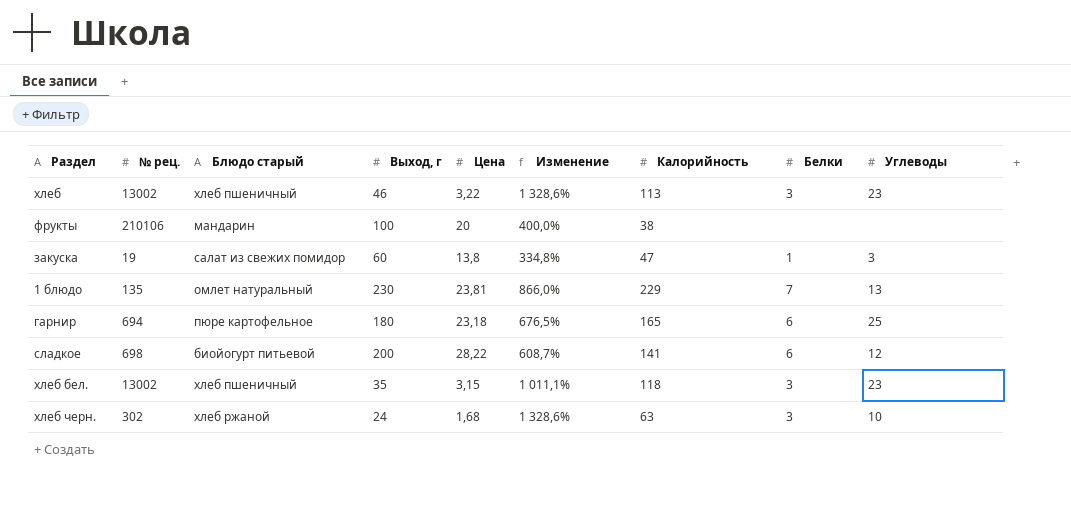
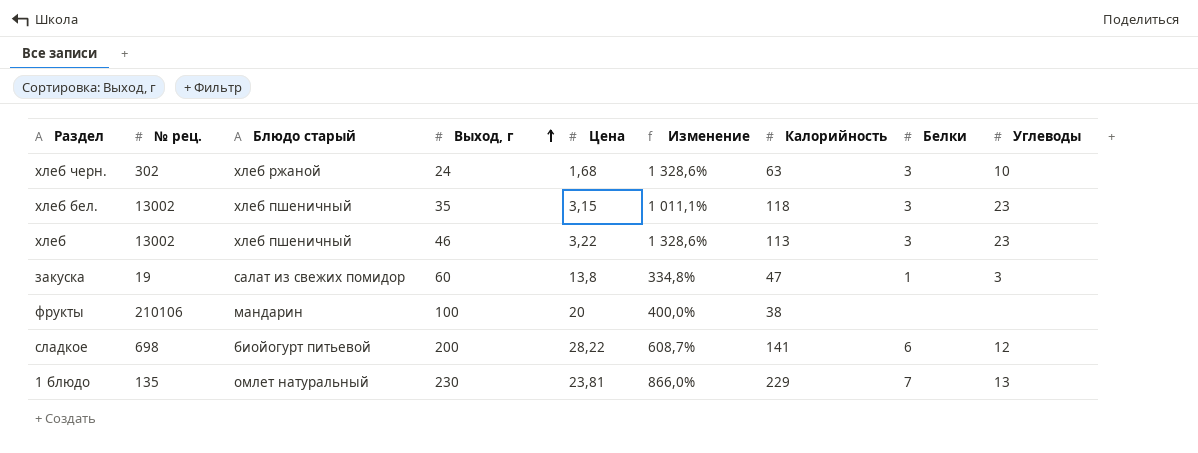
row order: none -> Выход, г ascending
row гарнир: 694 | пюре картофельное | 180 | 23,18 | 676,5% | 165 | 6 | 25 -> none

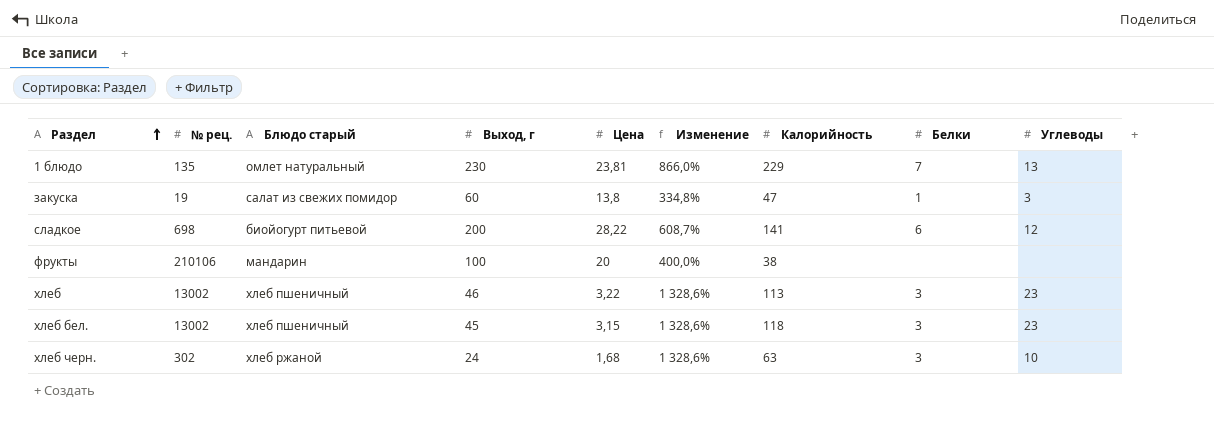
row order: Выход, г ascending -> Раздел ascending
хлеб бел. | Выход, г: 35 -> 45
хлеб бел. | Изменение: 1 011,1% -> 1 328,6%

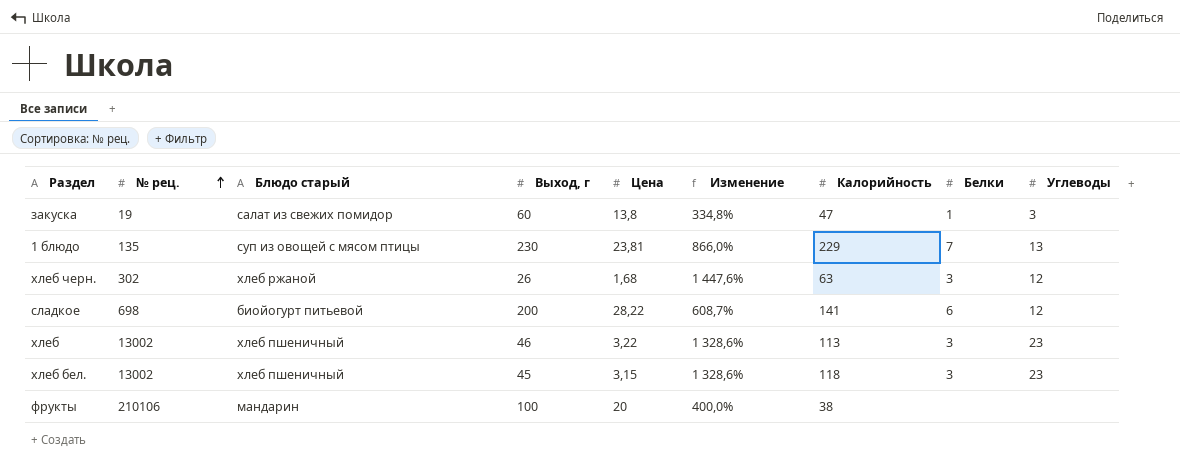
row order: Раздел ascending -> № рец. ascending
1 блюдо | Блюдо старый: омлет натуральный -> суп из овощей с мясом птицы
хлеб черн. | Выход, г: 24 -> 26
хлеб черн. | Изменение: 1 328,6% -> 1 447,6%
хлеб черн. | Углеводы: 10 -> 12

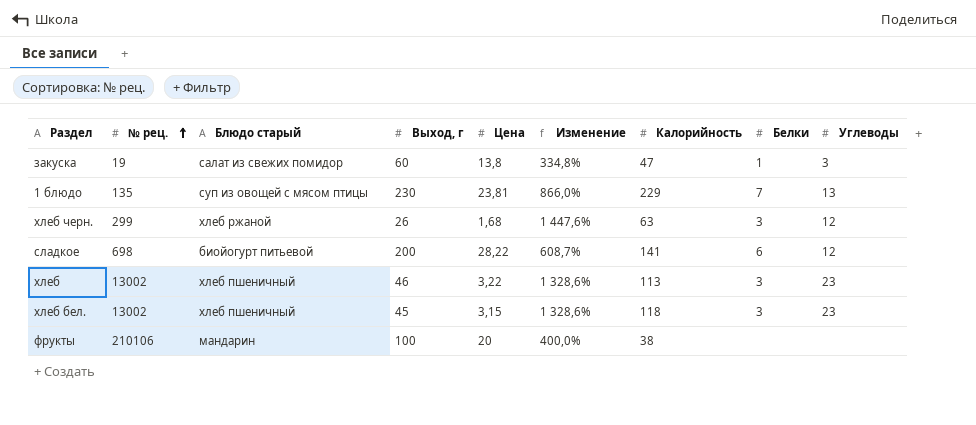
хлеб черн. | № рец.: 302 -> 299

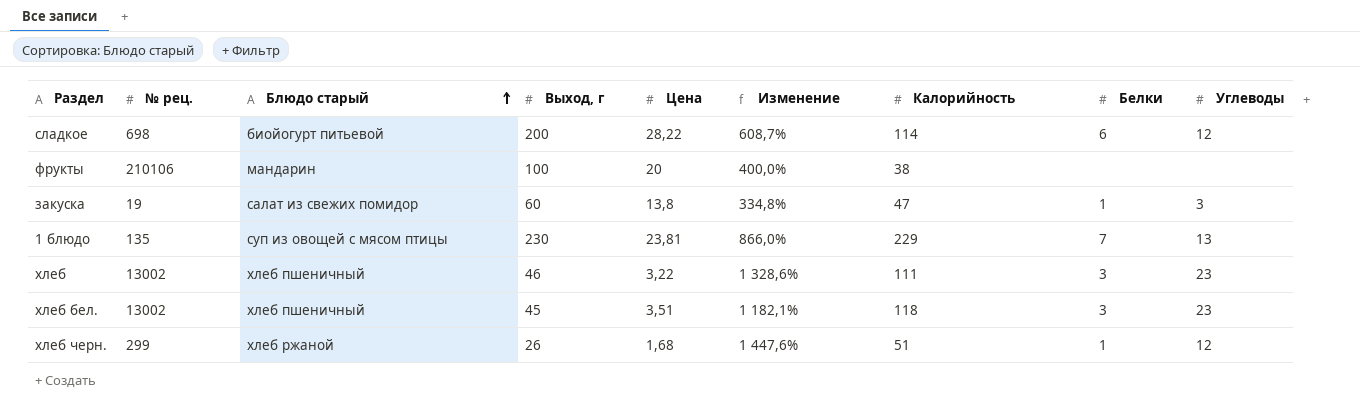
row order: № рец. ascending -> Блюдо старый ascending
сладкое | Калорийность: 141 -> 114
хлеб | Калорийность: 113 -> 111
хлеб бел. | Цена: 3,15 -> 3,51
хлеб бел. | Изменение: 1 328,6% -> 1 182,1%
хлеб черн. | Калорийность: 63 -> 51
хлеб черн. | Белки: 3 -> 1

